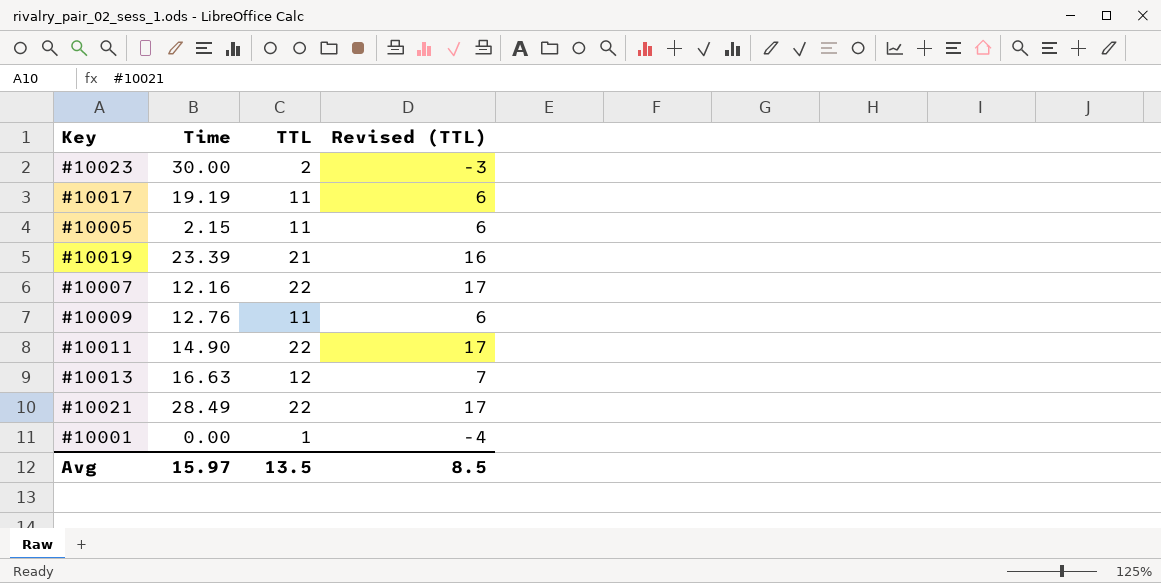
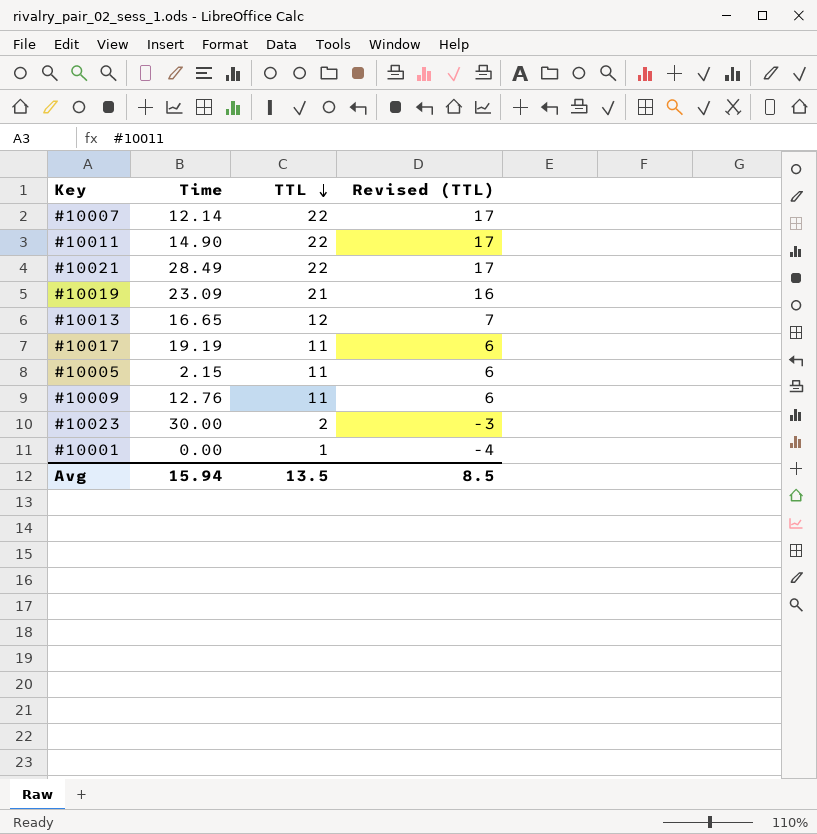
row order: none -> TTL descending
#10007 | Time: 12.16 -> 12.14
#10019 | Time: 23.39 -> 23.09
#10013 | Time: 16.63 -> 16.65
Avg | Time: 15.97 -> 15.94

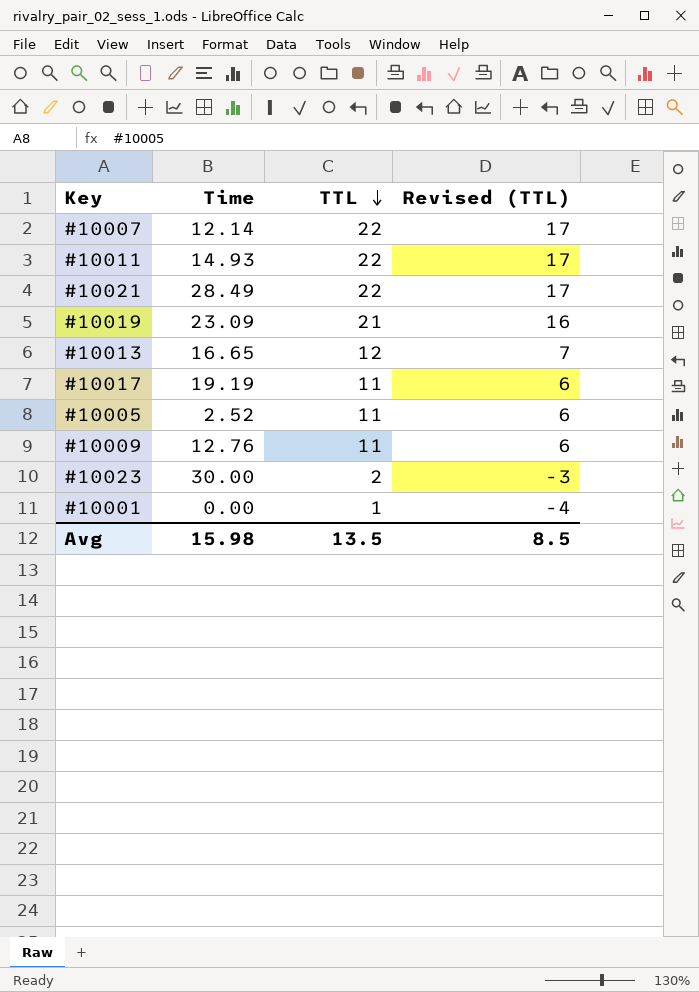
#10011 | Time: 14.90 -> 14.93
#10005 | Time: 2.15 -> 2.52
Avg | Time: 15.94 -> 15.98

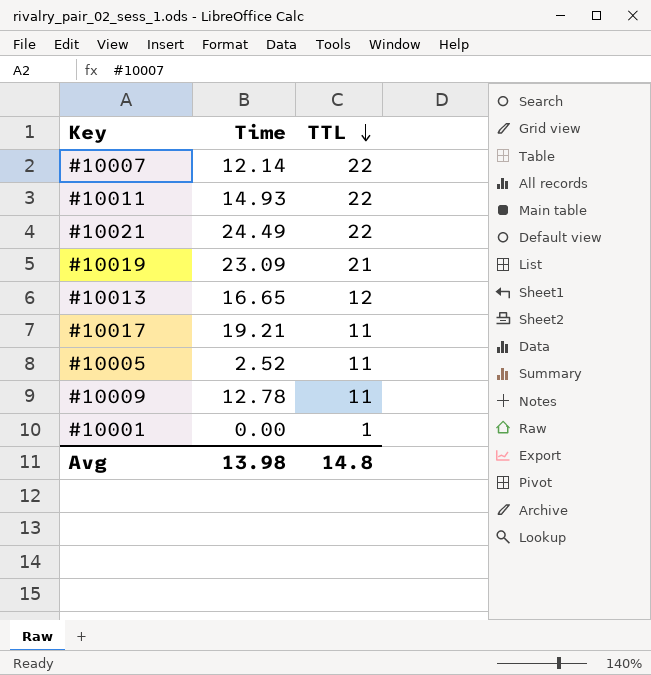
column Revised (TTL) | formula: [TTL] - 5 -> none
row #10023: 30.00 | 2 | -3 -> none
#10021 | Time: 28.49 -> 24.49
#10017 | Time: 19.19 -> 19.21
#10009 | Time: 12.76 -> 12.78
Avg | Time: 15.98 -> 13.98
Avg | TTL: 13.5 -> 14.8

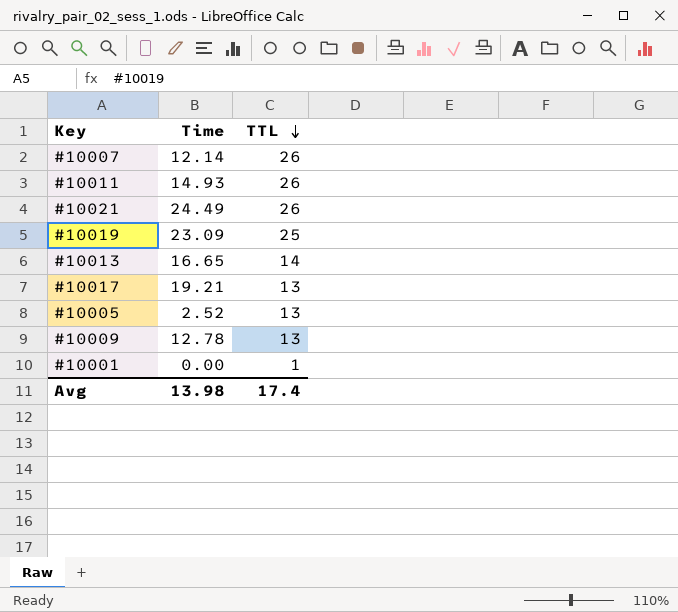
#10007 | TTL: 22 -> 26
#10011 | TTL: 22 -> 26
#10021 | TTL: 22 -> 26
#10019 | TTL: 21 -> 25
#10013 | TTL: 12 -> 14
#10017 | TTL: 11 -> 13
#10005 | TTL: 11 -> 13
#10009 | TTL: 11 -> 13
Avg | TTL: 14.8 -> 17.4

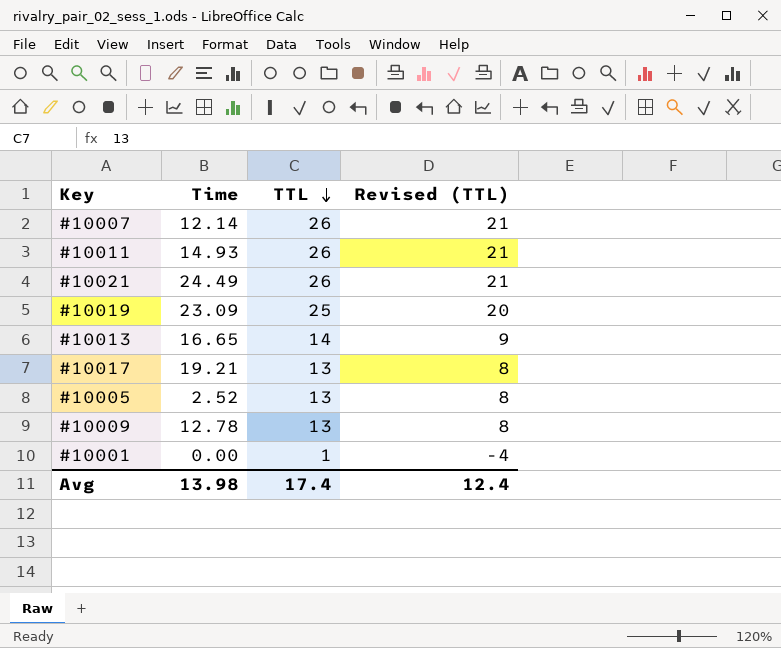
column Revised (TTL) | formula: none -> [TTL] - 5

